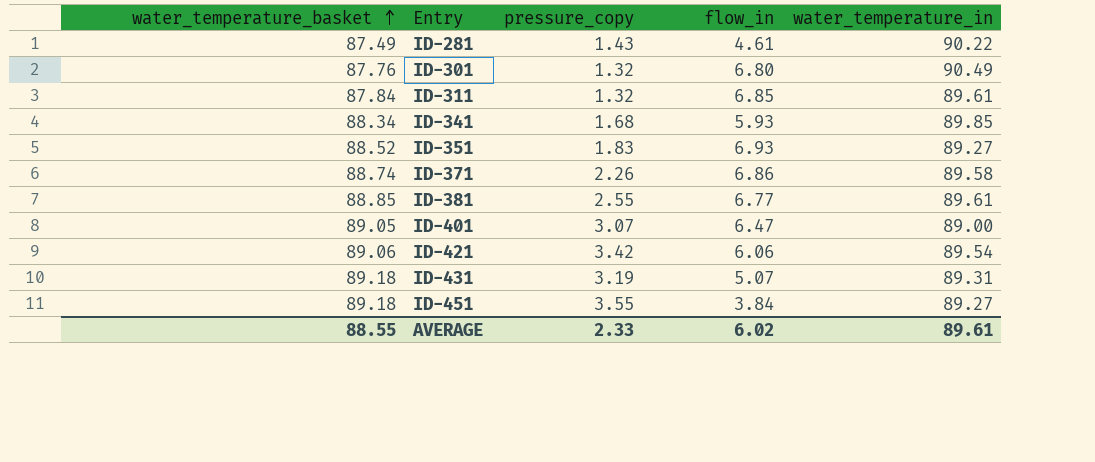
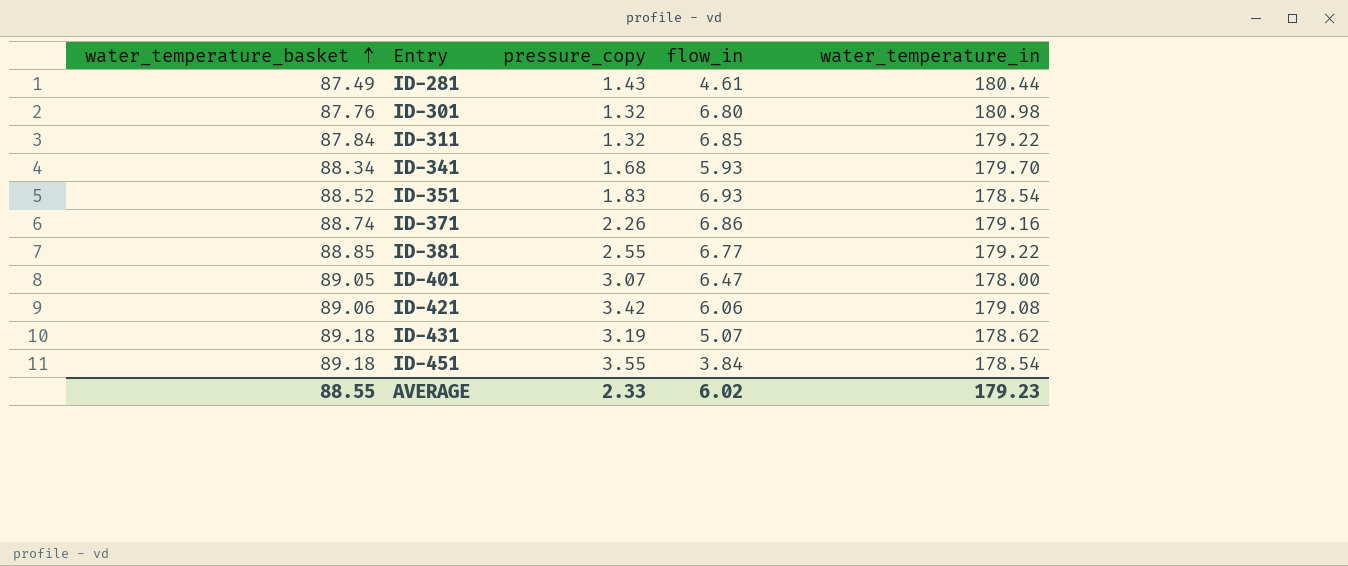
ID-281 | water_temperature_in: 90.22 -> 180.44
ID-301 | water_temperature_in: 90.49 -> 180.98
ID-311 | water_temperature_in: 89.61 -> 179.22
ID-341 | water_temperature_in: 89.85 -> 179.70
ID-351 | water_temperature_in: 89.27 -> 178.54
ID-371 | water_temperature_in: 89.58 -> 179.16
ID-381 | water_temperature_in: 89.61 -> 179.22
ID-401 | water_temperature_in: 89.00 -> 178.00
ID-421 | water_temperature_in: 89.54 -> 179.08
ID-431 | water_temperature_in: 89.31 -> 178.62
ID-451 | water_temperature_in: 89.27 -> 178.54
AVERAGE | water_temperature_in: 89.61 -> 179.23

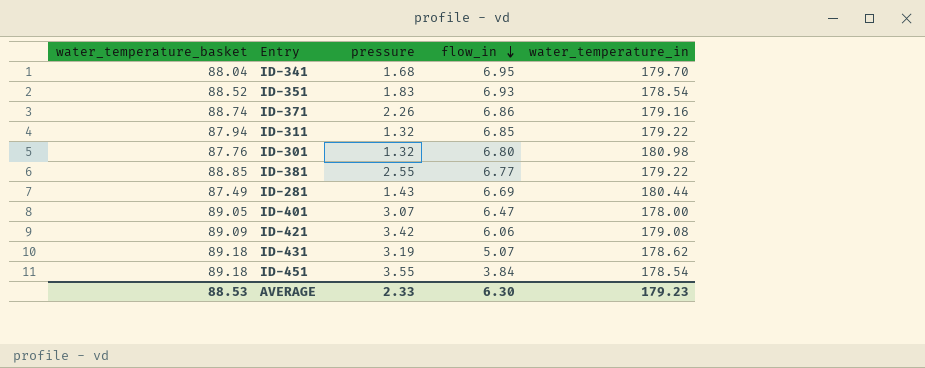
row order: water_temperature_basket ascending -> flow_in descending
column name: pressure_copy -> pressure
ID-341 | water_temperature_basket: 88.34 -> 88.04
ID-341 | flow_in: 5.93 -> 6.95
ID-311 | water_temperature_basket: 87.84 -> 87.94
ID-281 | flow_in: 4.61 -> 6.69
ID-421 | water_temperature_basket: 89.06 -> 89.09
AVERAGE | water_temperature_basket: 88.55 -> 88.53
AVERAGE | flow_in: 6.02 -> 6.30

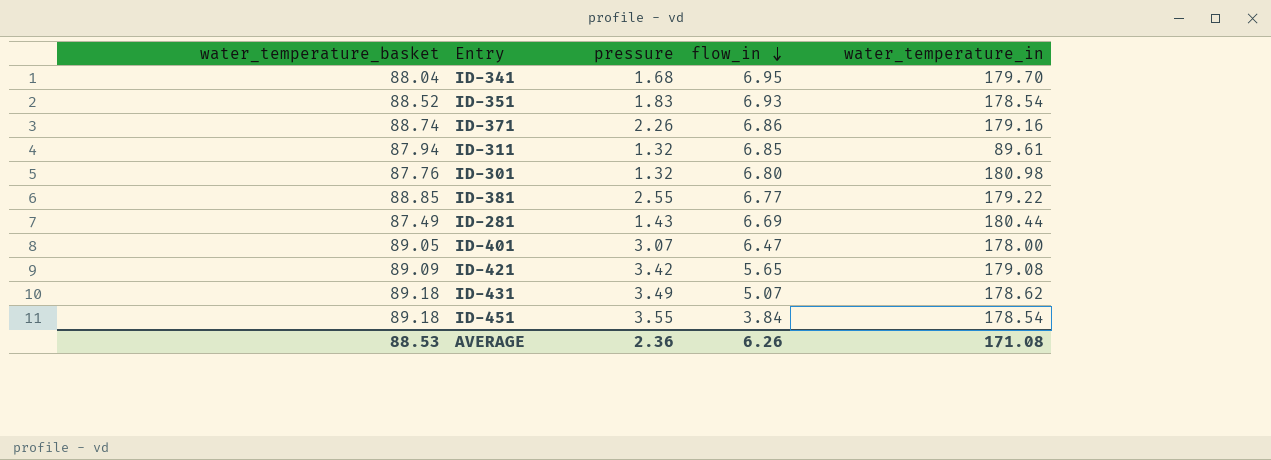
ID-311 | water_temperature_in: 179.22 -> 89.61
ID-421 | flow_in: 6.06 -> 5.65
ID-431 | pressure: 3.19 -> 3.49
AVERAGE | pressure: 2.33 -> 2.36
AVERAGE | flow_in: 6.30 -> 6.26
AVERAGE | water_temperature_in: 179.23 -> 171.08

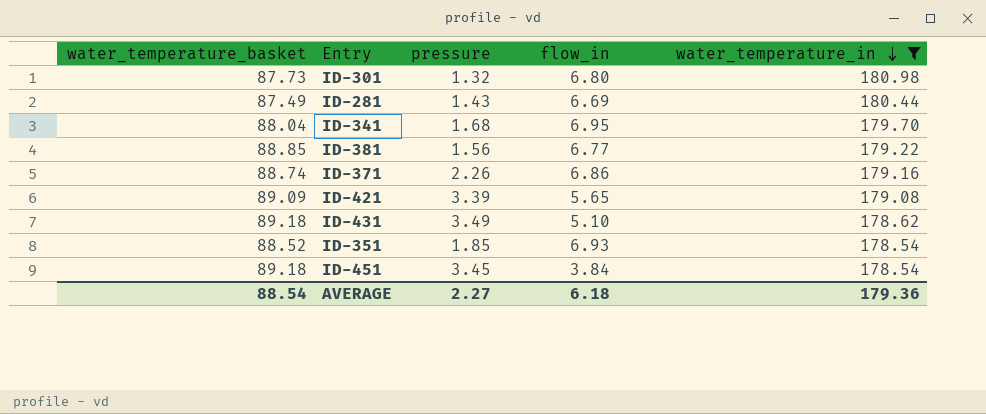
filter: none -> water_temperature_in >= 178.54
row order: flow_in descending -> water_temperature_in descending
ID-301 | water_temperature_basket: 87.76 -> 87.73
ID-381 | pressure: 2.55 -> 1.56
ID-421 | pressure: 3.42 -> 3.39
ID-431 | flow_in: 5.07 -> 5.10
ID-351 | pressure: 1.83 -> 1.85
ID-451 | pressure: 3.55 -> 3.45
AVERAGE | water_temperature_basket: 88.53 -> 88.54
AVERAGE | pressure: 2.36 -> 2.27
AVERAGE | flow_in: 6.26 -> 6.18
AVERAGE | water_temperature_in: 171.08 -> 179.36

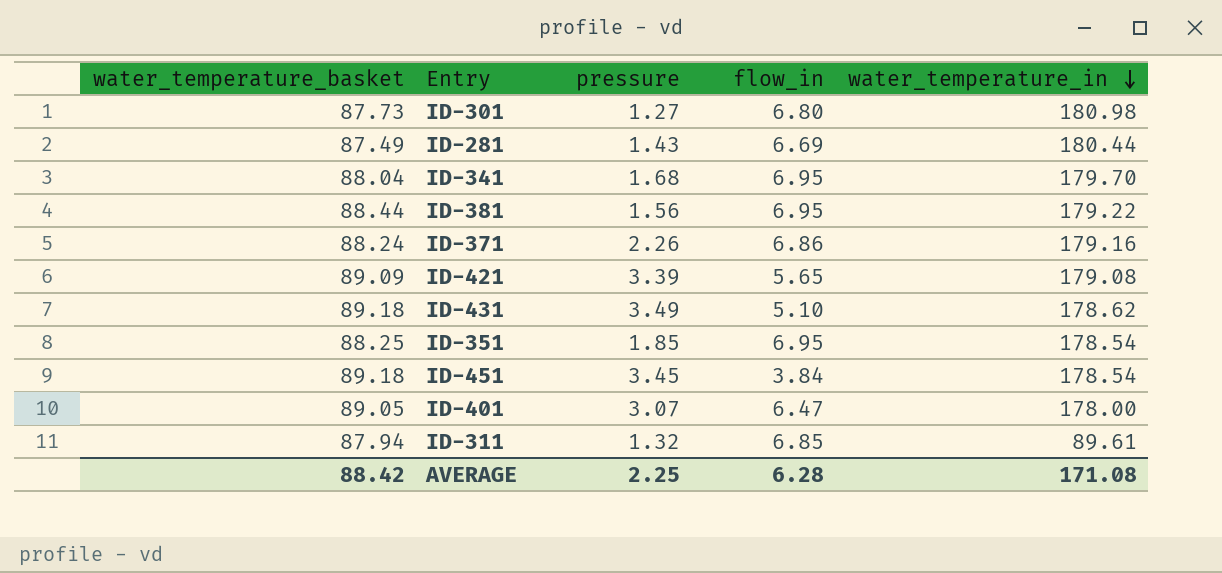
filter: water_temperature_in >= 178.54 -> none
ID-301 | pressure: 1.32 -> 1.27
ID-381 | water_temperature_basket: 88.85 -> 88.44
ID-381 | flow_in: 6.77 -> 6.95
ID-371 | water_temperature_basket: 88.74 -> 88.24
ID-351 | water_temperature_basket: 88.52 -> 88.25
ID-351 | flow_in: 6.93 -> 6.95
AVERAGE | water_temperature_basket: 88.54 -> 88.42
AVERAGE | pressure: 2.27 -> 2.25
AVERAGE | flow_in: 6.18 -> 6.28
AVERAGE | water_temperature_in: 179.36 -> 171.08

